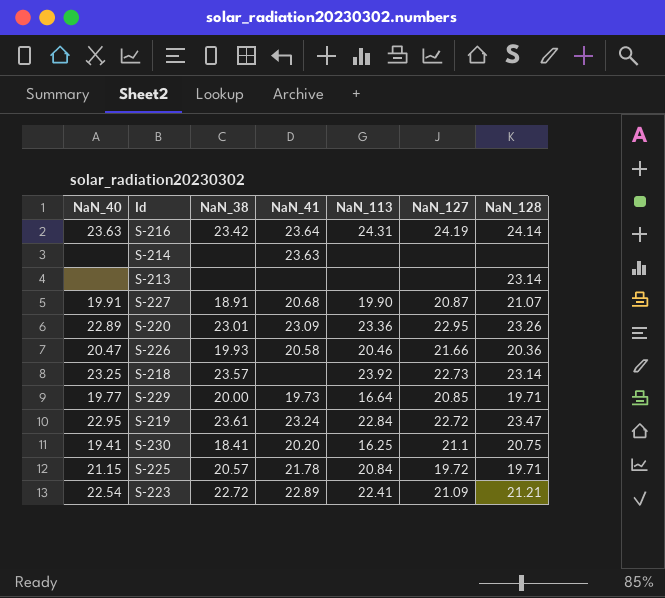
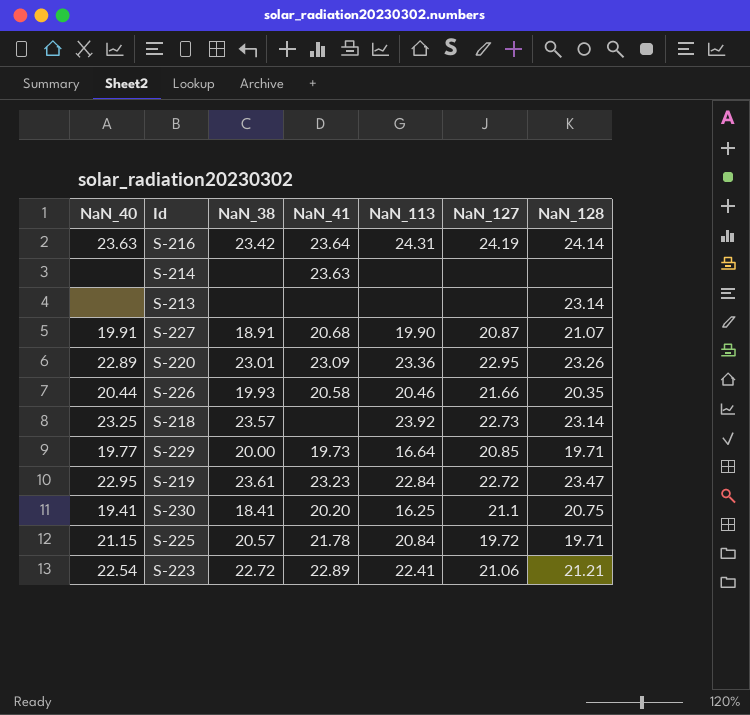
S-226 | NaN_40: 20.47 -> 20.44
S-226 | NaN_128: 20.36 -> 20.35
S-219 | NaN_41: 23.24 -> 23.23
S-223 | NaN_127: 21.09 -> 21.06

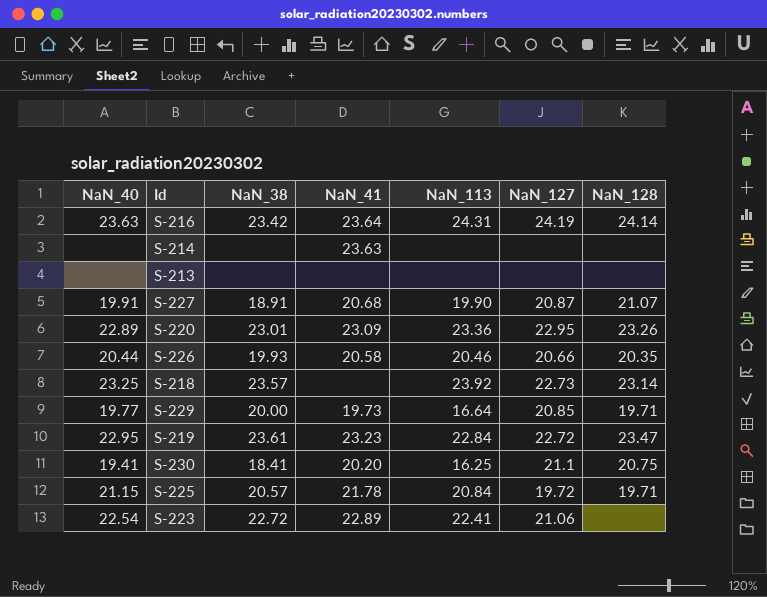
S-213 | NaN_128: 23.14 -> none
S-226 | NaN_127: 21.66 -> 20.66
S-223 | NaN_128: 21.21 -> none

